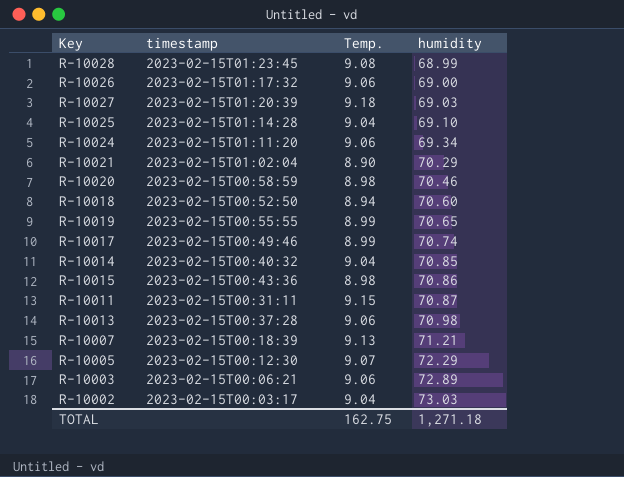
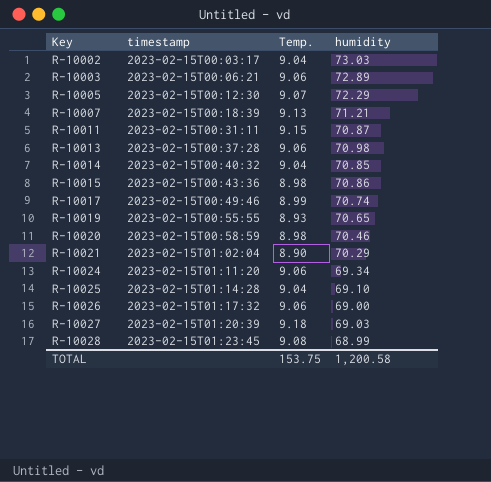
row order: humidity ascending -> Key ascending
row R-10018: 2023-02-15T00:52:50 | 8.94 | 70.60 -> none
R-10019 | Temp.: 8.99 -> 8.93
TOTAL | Temp.: 162.75 -> 153.75
TOTAL | humidity: 1,271.18 -> 1,200.58

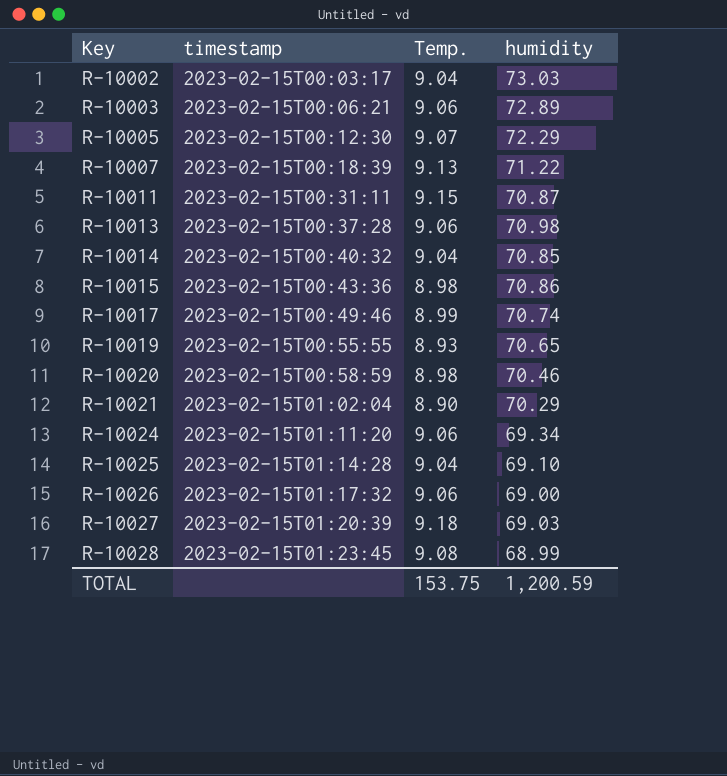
R-10007 | humidity: 71.21 -> 71.22
TOTAL | humidity: 1,200.58 -> 1,200.59

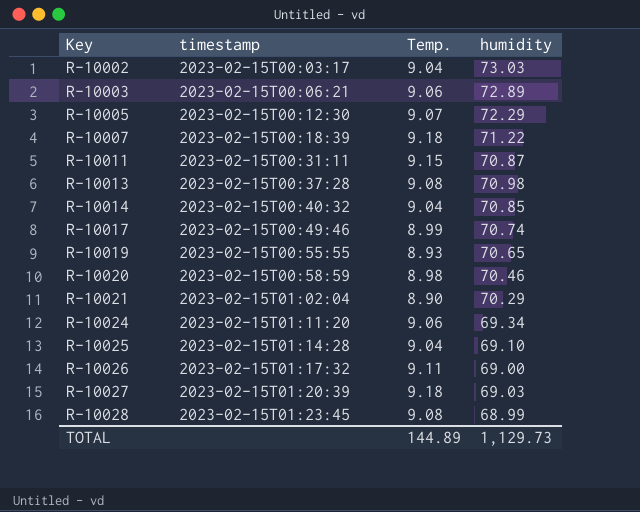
row R-10015: 2023-02-15T00:43:36 | 8.98 | 70.86 -> none
R-10007 | Temp.: 9.13 -> 9.18
R-10013 | Temp.: 9.06 -> 9.08
R-10026 | Temp.: 9.06 -> 9.11
TOTAL | Temp.: 153.75 -> 144.89
TOTAL | humidity: 1,200.59 -> 1,129.73

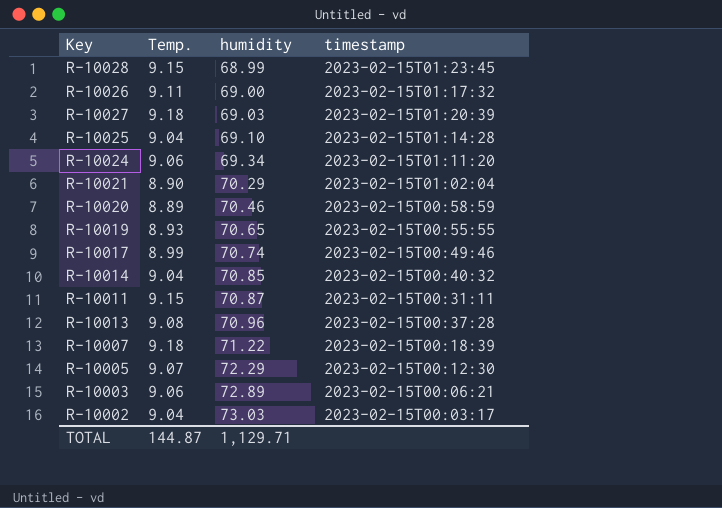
row order: Key ascending -> humidity ascending
column timestamp | position: 2 -> 4
R-10028 | Temp.: 9.08 -> 9.15
R-10020 | Temp.: 8.98 -> 8.89
R-10013 | humidity: 70.98 -> 70.96
TOTAL | Temp.: 144.89 -> 144.87
TOTAL | humidity: 1,129.73 -> 1,129.71

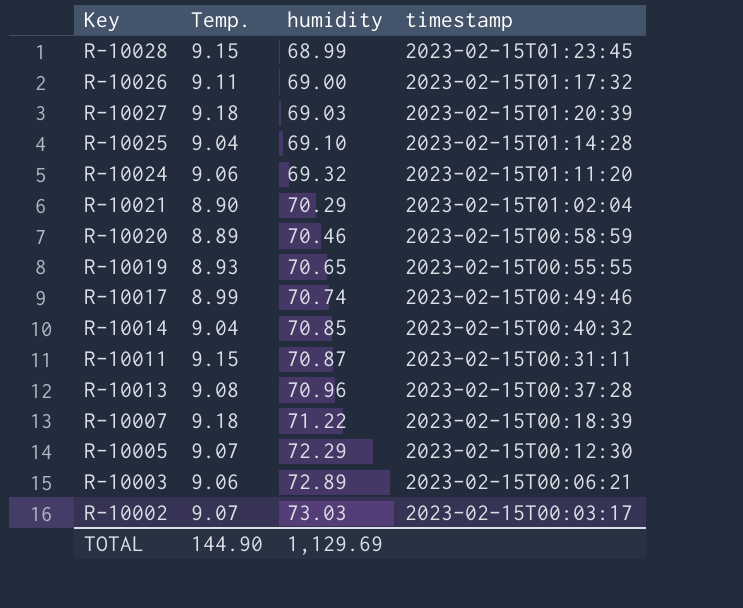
R-10024 | humidity: 69.34 -> 69.32
R-10002 | Temp.: 9.04 -> 9.07
TOTAL | Temp.: 144.87 -> 144.90
TOTAL | humidity: 1,129.71 -> 1,129.69

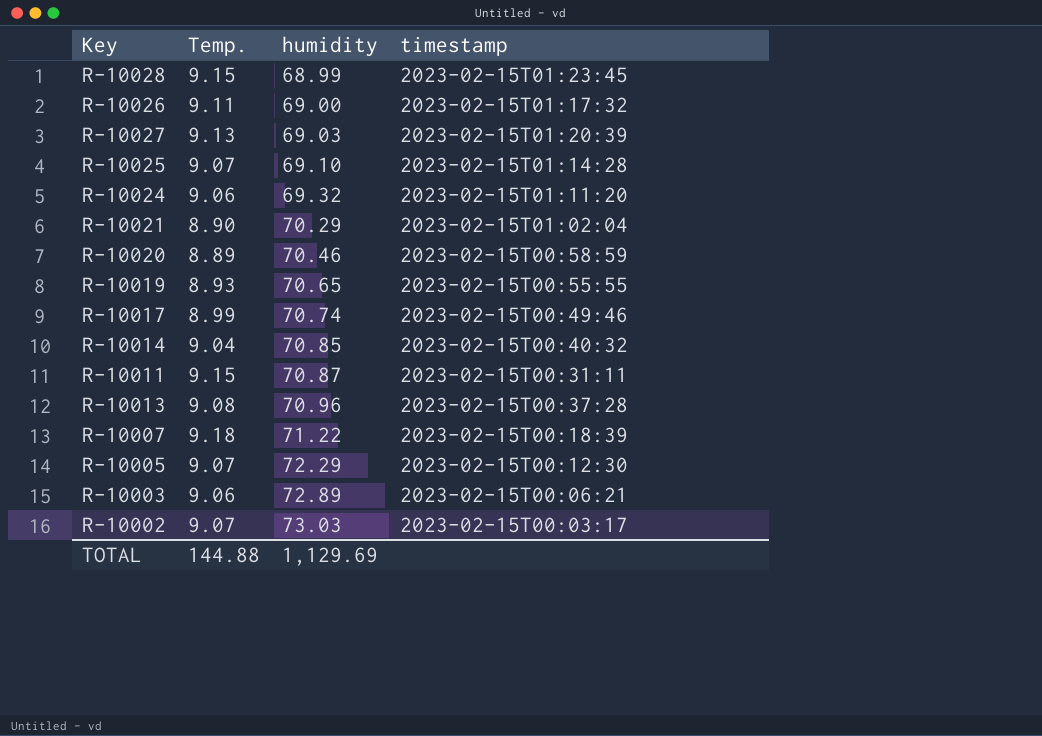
R-10027 | Temp.: 9.18 -> 9.13
R-10025 | Temp.: 9.04 -> 9.07
TOTAL | Temp.: 144.90 -> 144.88

